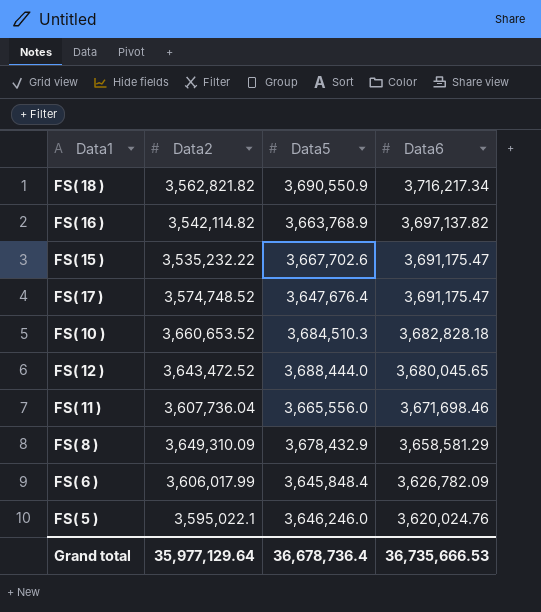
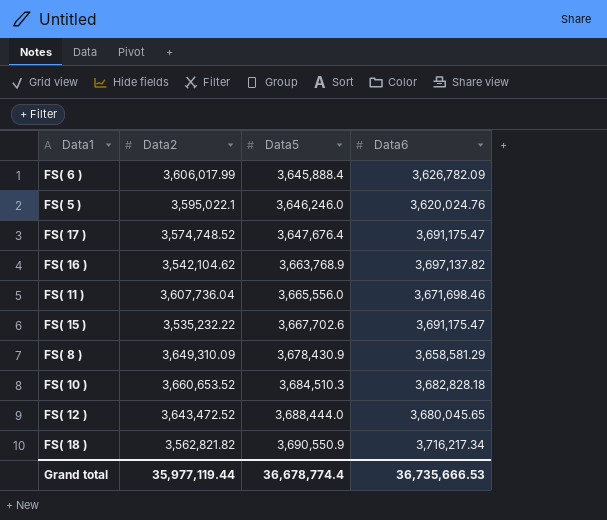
row order: Data6 descending -> Data5 ascending
FS( 6 ) | Data5: 3,645,848.4 -> 3,645,888.4
FS( 16 ) | Data2: 3,542,114.82 -> 3,542,104.62
FS( 8 ) | Data5: 3,678,432.9 -> 3,678,430.9
Grand total | Data2: 35,977,129.64 -> 35,977,119.44
Grand total | Data5: 36,678,736.4 -> 36,678,774.4

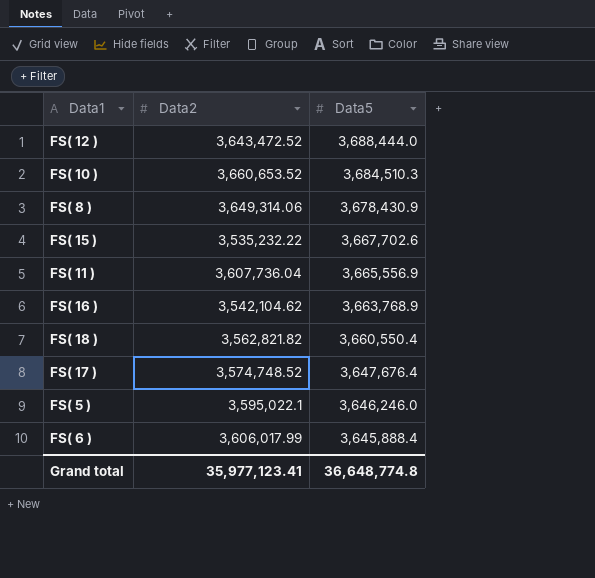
row order: Data5 ascending -> Data5 descending
column Data6 | position: 4 -> none
FS( 8 ) | Data2: 3,649,310.09 -> 3,649,314.06
FS( 11 ) | Data5: 3,665,556.0 -> 3,665,556.9
FS( 18 ) | Data5: 3,690,550.9 -> 3,660,550.4
Grand total | Data2: 35,977,119.44 -> 35,977,123.41
Grand total | Data5: 36,678,774.4 -> 36,648,774.8

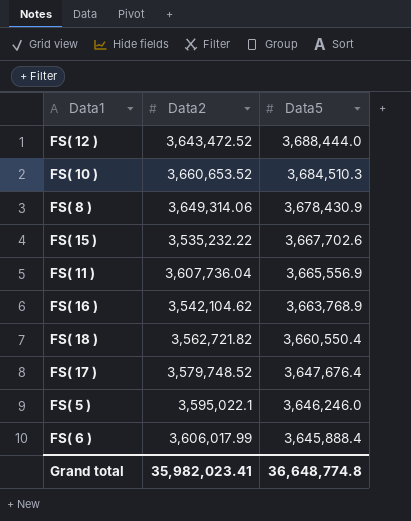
FS( 18 ) | Data2: 3,562,821.82 -> 3,562,721.82
FS( 17 ) | Data2: 3,574,748.52 -> 3,579,748.52
Grand total | Data2: 35,977,123.41 -> 35,982,023.41

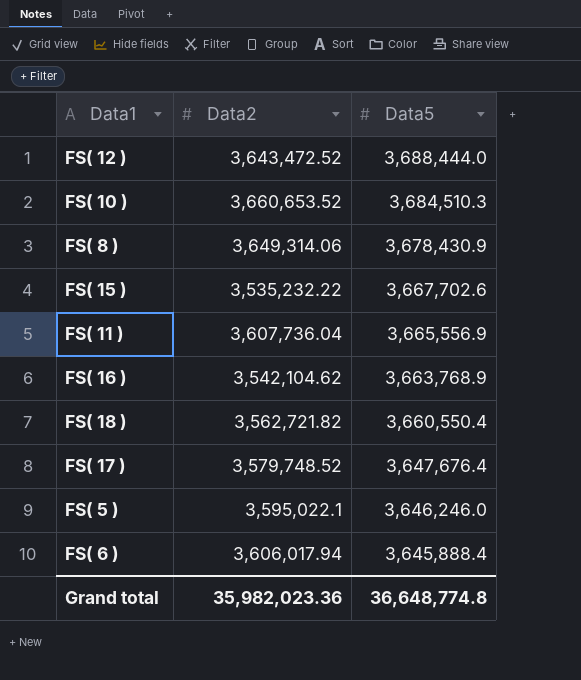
FS( 6 ) | Data2: 3,606,017.99 -> 3,606,017.94
Grand total | Data2: 35,982,023.41 -> 35,982,023.36

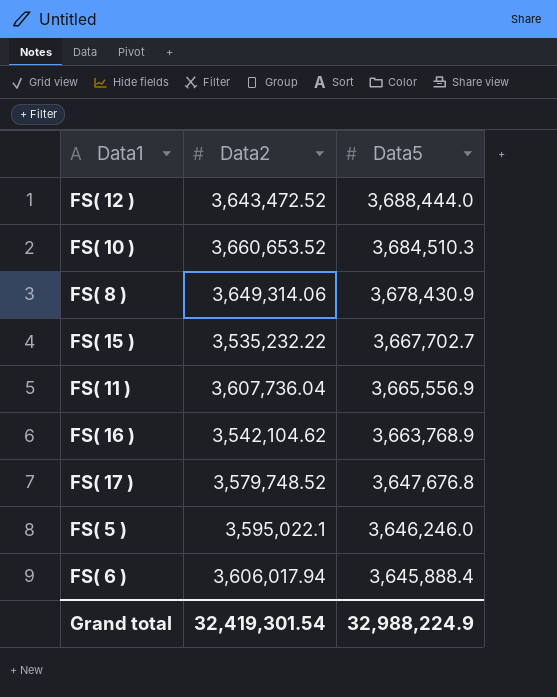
row FS( 18 ): 3,562,721.82 | 3,660,550.4 -> none
FS( 15 ) | Data5: 3,667,702.6 -> 3,667,702.7
FS( 17 ) | Data5: 3,647,676.4 -> 3,647,676.8
Grand total | Data2: 35,982,023.36 -> 32,419,301.54
Grand total | Data5: 36,648,774.8 -> 32,988,224.9

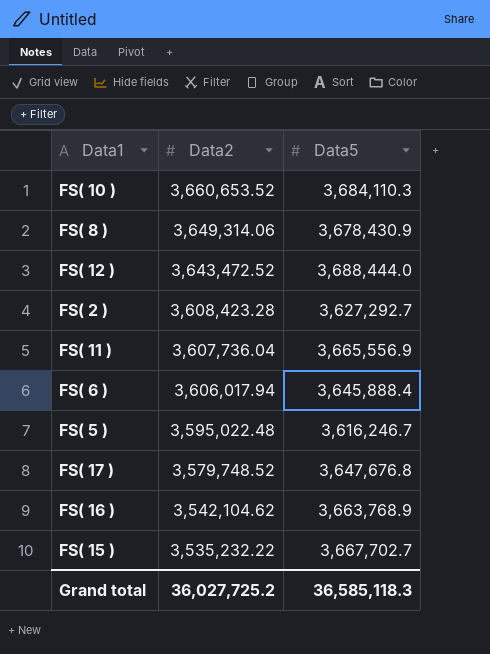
row order: Data5 descending -> Data2 descending
FS( 10 ) | Data5: 3,684,510.3 -> 3,684,110.3
row FS( 2 ): none -> 3,608,423.28 | 3,627,292.7
FS( 5 ) | Data2: 3,595,022.1 -> 3,595,022.48
FS( 5 ) | Data5: 3,646,246.0 -> 3,616,246.7
Grand total | Data2: 32,419,301.54 -> 36,027,725.2
Grand total | Data5: 32,988,224.9 -> 36,585,118.3

